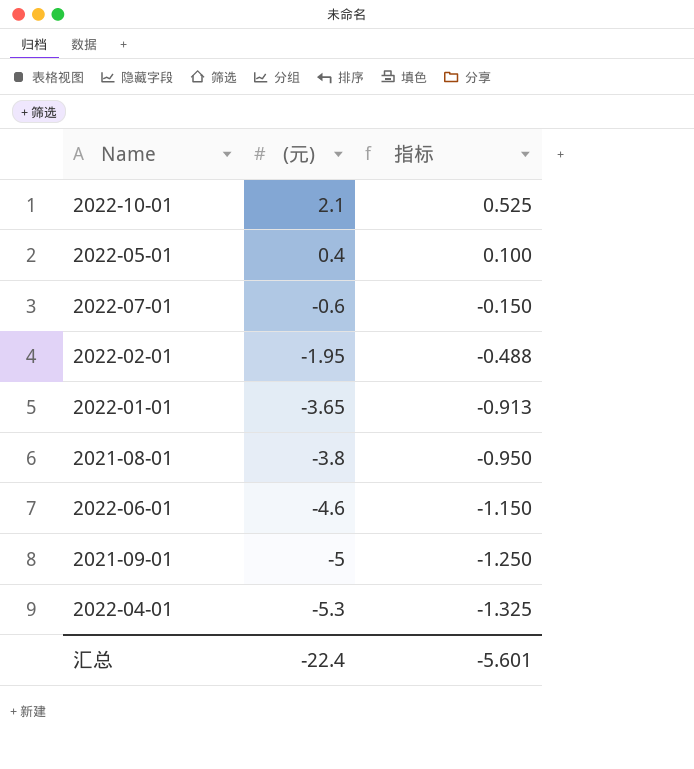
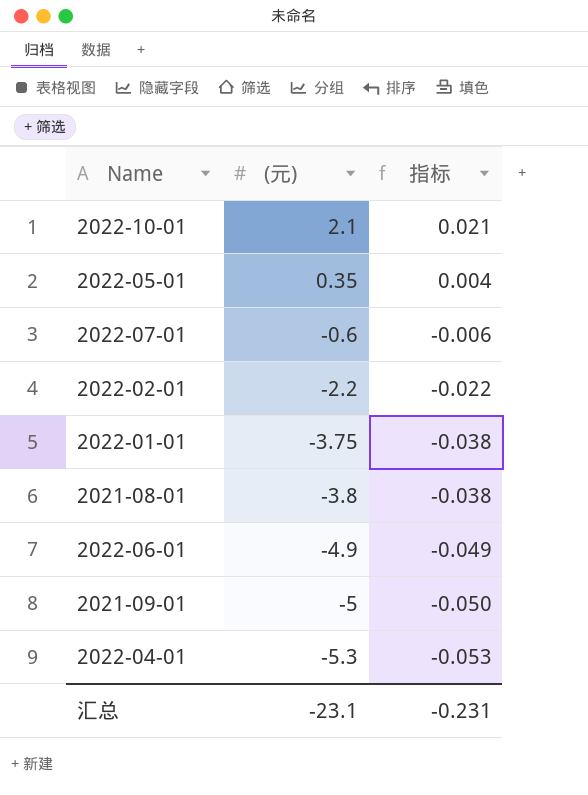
column 指标 | formula: [(元)] * 0.25 -> [(元)] * 0.01
2022-05-01 | (元): 0.4 -> 0.35
2022-02-01 | (元): -1.95 -> -2.2
2022-01-01 | (元): -3.65 -> -3.75
2022-06-01 | (元): -4.6 -> -4.9
汇总 | (元): -22.4 -> -23.1
汇总 | 指标: -5.601 -> -0.231

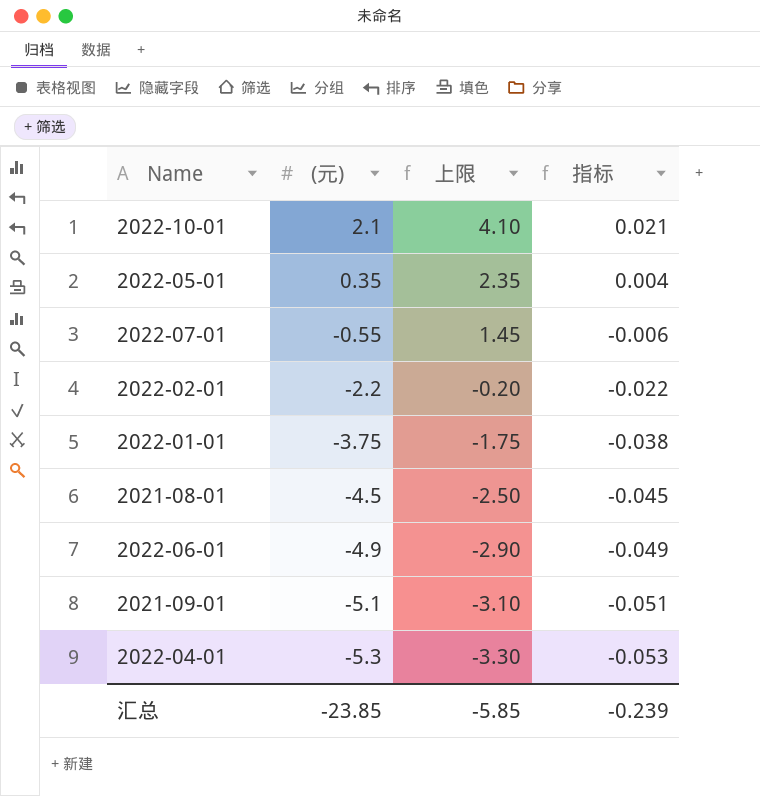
column 上限 | formula: none -> [(元)] + 2
2022-07-01 | (元): -0.6 -> -0.55
2021-08-01 | (元): -3.8 -> -4.5
2021-08-01 | 指标: -0.038 -> -0.045
2021-09-01 | (元): -5 -> -5.1
2021-09-01 | 指标: -0.050 -> -0.051
汇总 | (元): -23.1 -> -23.85
汇总 | 指标: -0.231 -> -0.239

